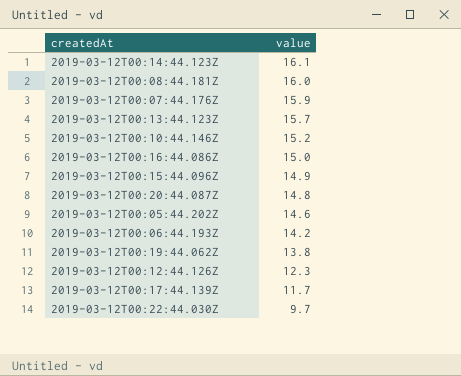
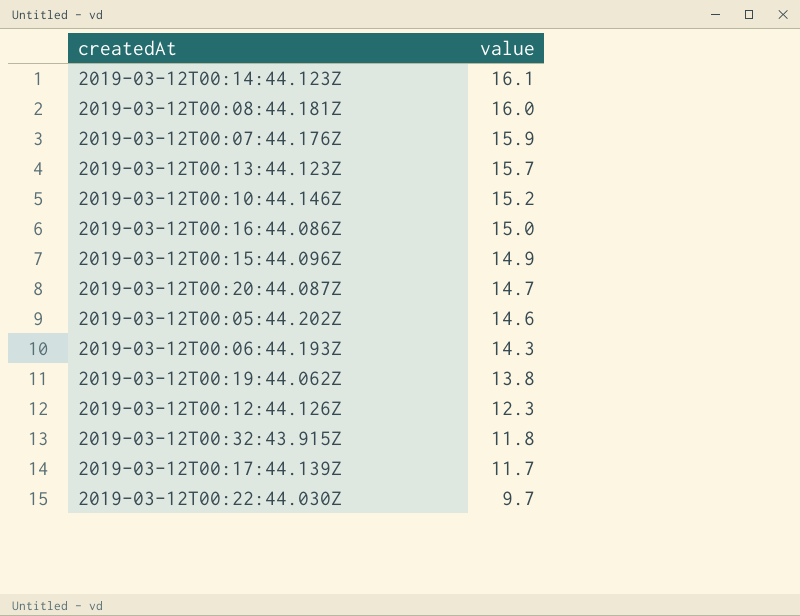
2019-03-12T00:20:44.087Z | value: 14.8 -> 14.7
2019-03-12T00:06:44.193Z | value: 14.2 -> 14.3
row 2019-03-12T00:32:43.915Z: none -> 11.8

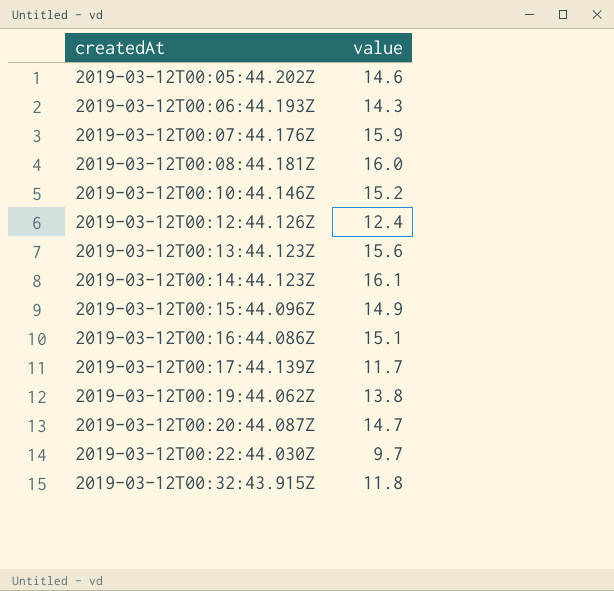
row order: value descending -> createdAt ascending
2019-03-12T00:12:44.126Z | value: 12.3 -> 12.4
2019-03-12T00:13:44.123Z | value: 15.7 -> 15.6
2019-03-12T00:16:44.086Z | value: 15.0 -> 15.1

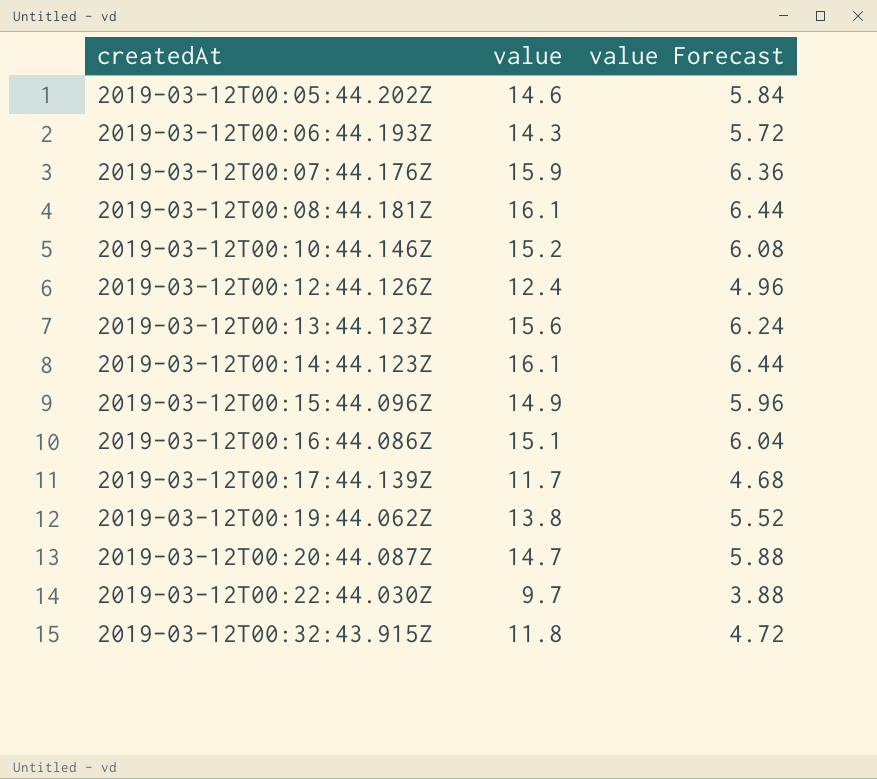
column value Forecast | formula: none -> [value] * 0.4
2019-03-12T00:08:44.181Z | value: 16.0 -> 16.1

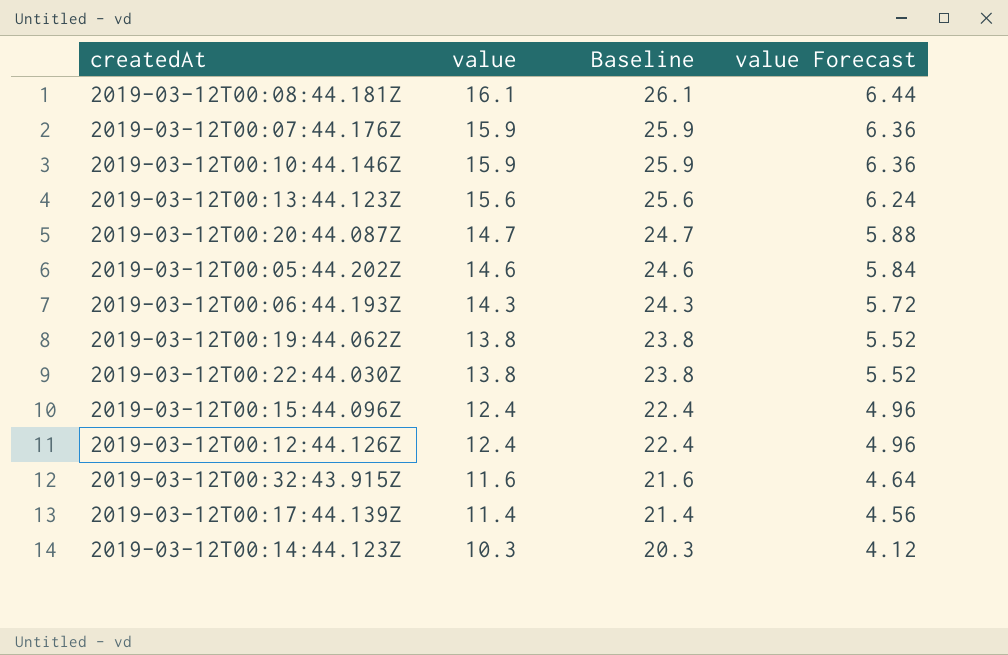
row order: createdAt ascending -> value descending
column Baseline | formula: none -> [value] + 10
row 2019-03-12T00:16:44.086Z: 15.1 | 6.04 -> none
2019-03-12T00:10:44.146Z | value: 15.2 -> 15.9
2019-03-12T00:10:44.146Z | value Forecast: 6.08 -> 6.36
2019-03-12T00:22:44.030Z | value: 9.7 -> 13.8
2019-03-12T00:22:44.030Z | value Forecast: 3.88 -> 5.52
2019-03-12T00:15:44.096Z | value: 14.9 -> 12.4
2019-03-12T00:15:44.096Z | value Forecast: 5.96 -> 4.96
2019-03-12T00:32:43.915Z | value: 11.8 -> 11.6
2019-03-12T00:32:43.915Z | value Forecast: 4.72 -> 4.64
2019-03-12T00:17:44.139Z | value: 11.7 -> 11.4
2019-03-12T00:17:44.139Z | value Forecast: 4.68 -> 4.56
2019-03-12T00:14:44.123Z | value: 16.1 -> 10.3
2019-03-12T00:14:44.123Z | value Forecast: 6.44 -> 4.12

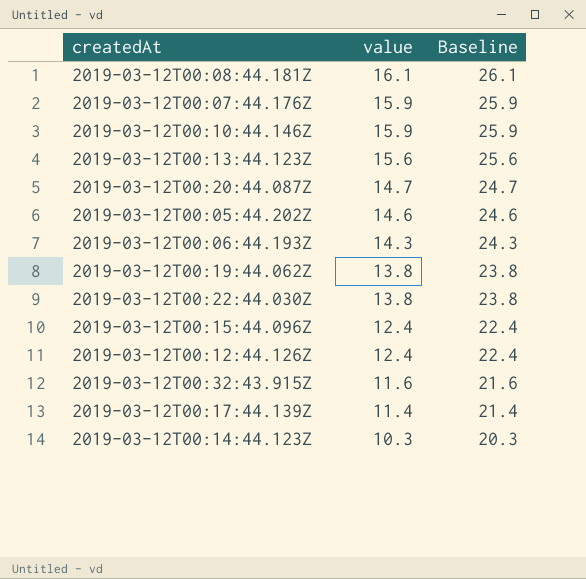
column value Forecast | formula: [value] * 0.4 -> none

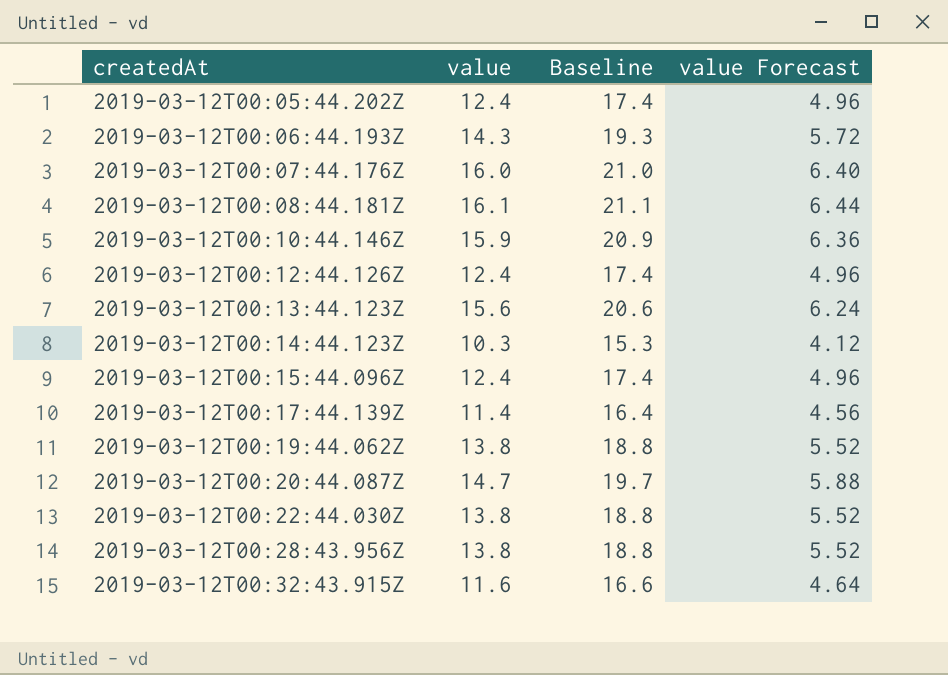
row order: value descending -> createdAt ascending
column Baseline | formula: [value] + 10 -> [value] + 5
column value Forecast | formula: none -> [value] * 0.4
2019-03-12T00:05:44.202Z | value: 14.6 -> 12.4
2019-03-12T00:07:44.176Z | value: 15.9 -> 16.0
row 2019-03-12T00:28:43.956Z: none -> 13.8 | 18.8 | 5.52

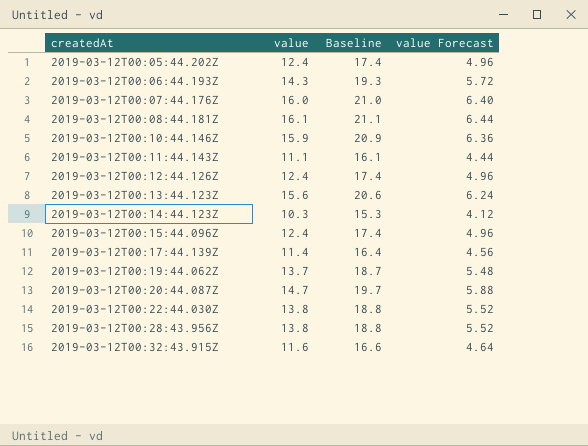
row 2019-03-12T00:11:44.143Z: none -> 11.1 | 16.1 | 4.44
2019-03-12T00:19:44.062Z | value: 13.8 -> 13.7
2019-03-12T00:19:44.062Z | Baseline: 18.8 -> 18.7
2019-03-12T00:19:44.062Z | value Forecast: 5.52 -> 5.48

